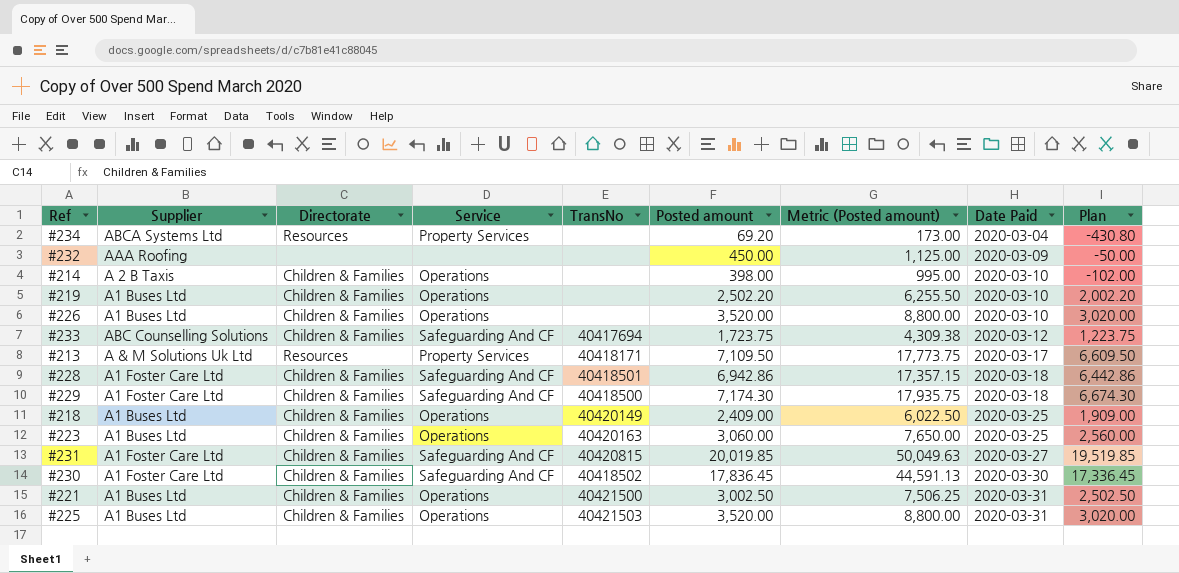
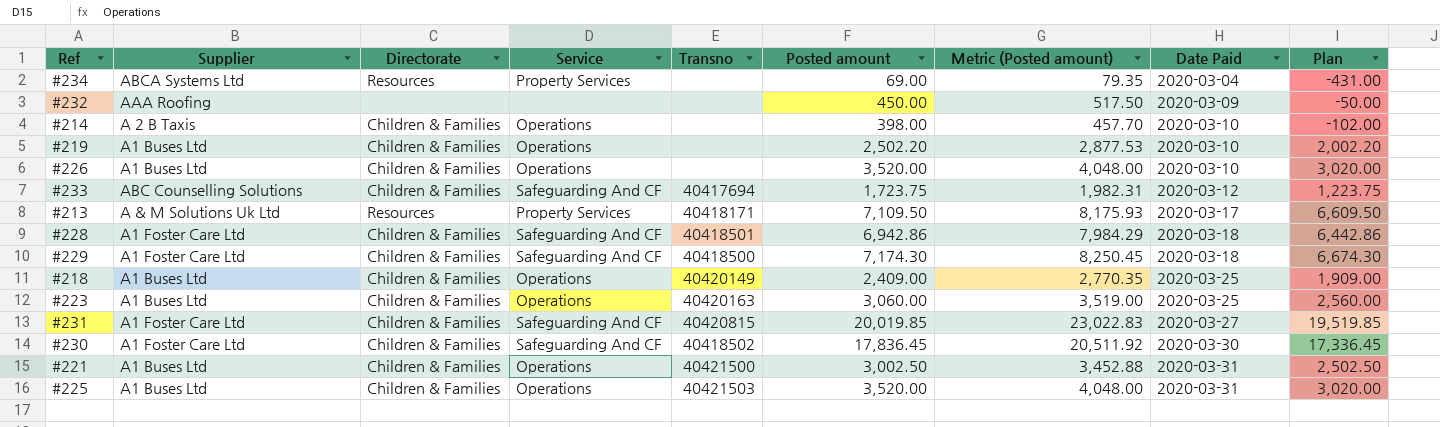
column name: TransNo -> Transno
column Metric (Posted amount) | formula: [Posted amount] * 2.5 -> [Posted amount] * 1.15
#234 | Posted amount: 69.20 -> 69.00
#234 | Plan: -430.80 -> -431.00

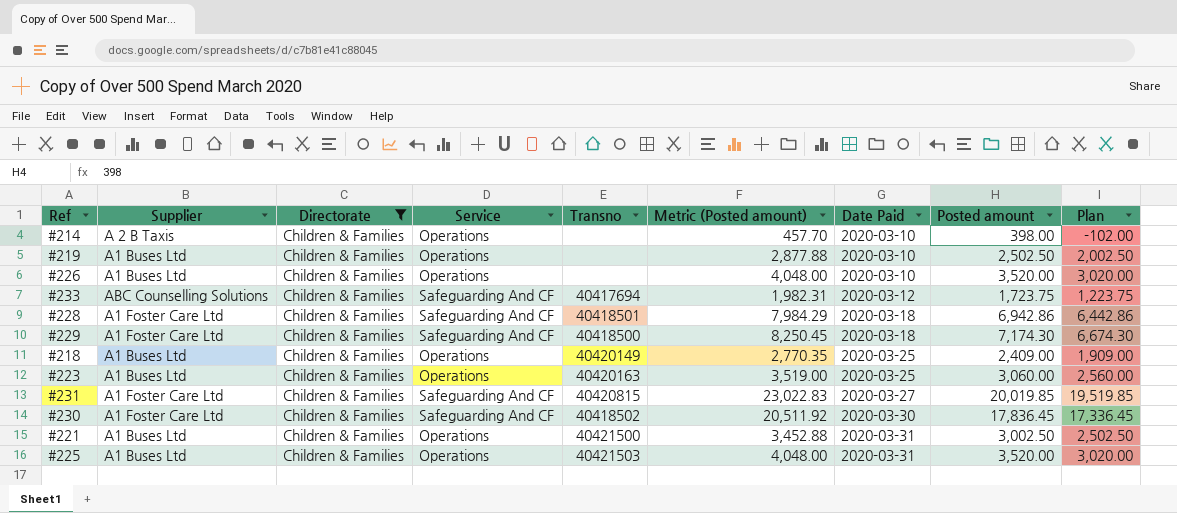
filter: none -> Directorate = Children & Families
column Posted amount | position: 6 -> 8
#219 | Metric (Posted amount): 2,877.53 -> 2,877.88
#219 | Posted amount: 2,502.20 -> 2,502.50
#219 | Plan: 2,002.20 -> 2,002.50

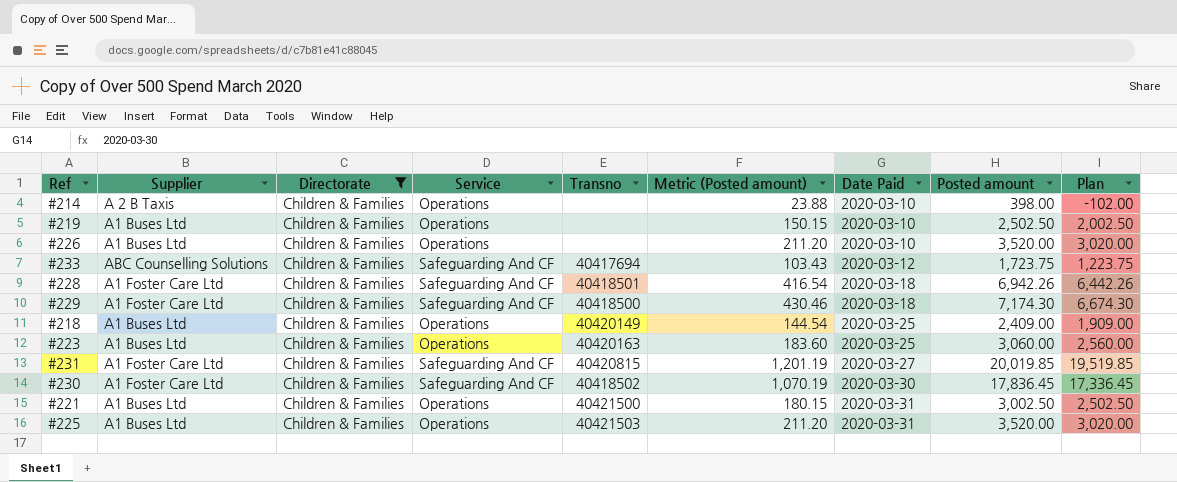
column Metric (Posted amount) | formula: [Posted amount] * 1.15 -> [Posted amount] * 0.06
#228 | Posted amount: 6,942.86 -> 6,942.26
#228 | Plan: 6,442.86 -> 6,442.26

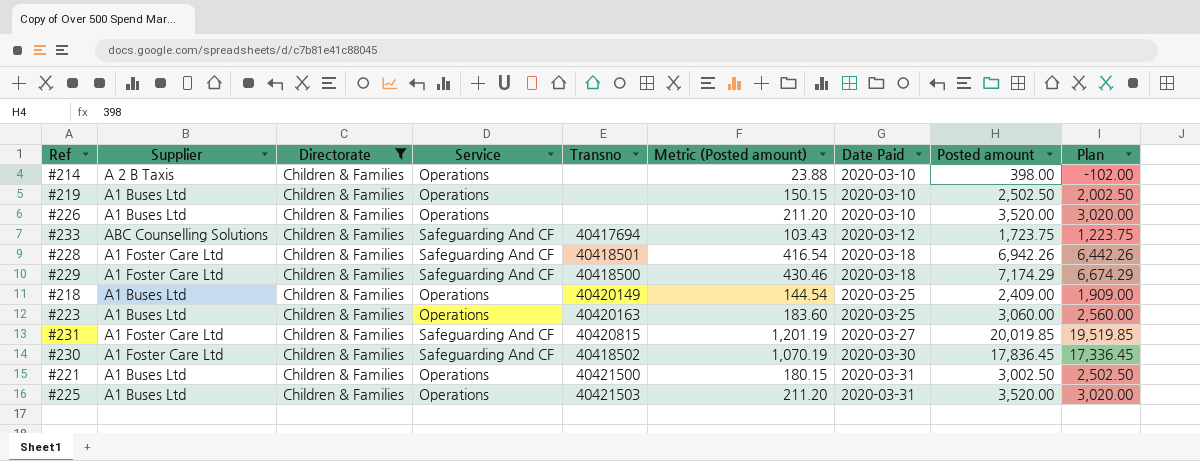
#229 | Posted amount: 7,174.30 -> 7,174.29
#229 | Plan: 6,674.30 -> 6,674.29

